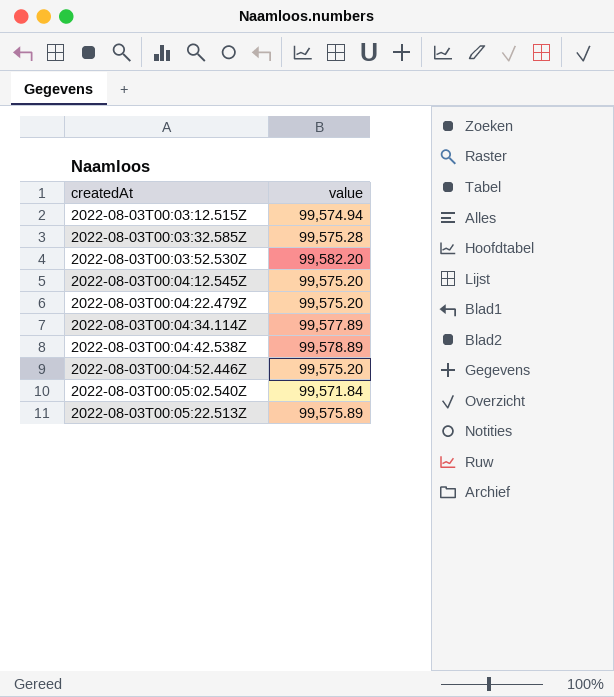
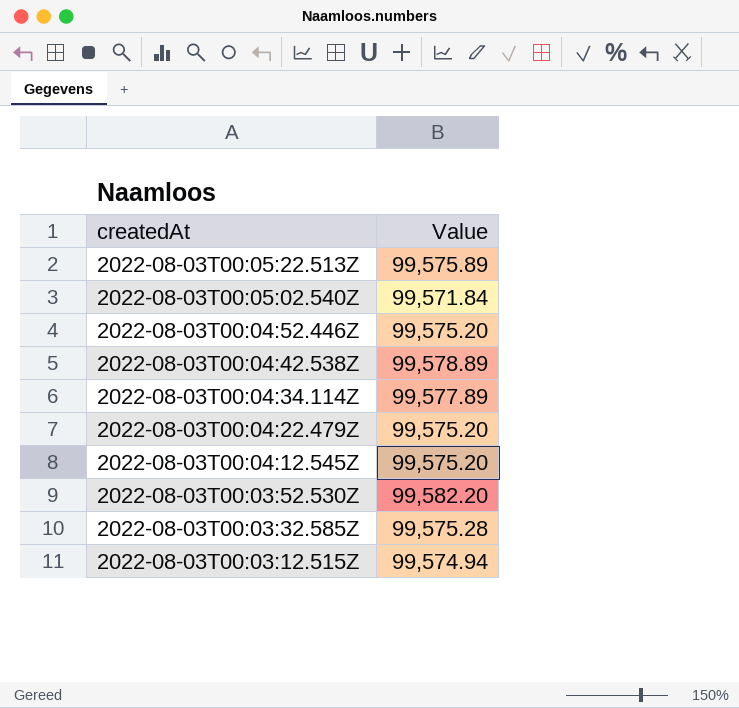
row order: createdAt ascending -> createdAt descending
column name: value -> Value

